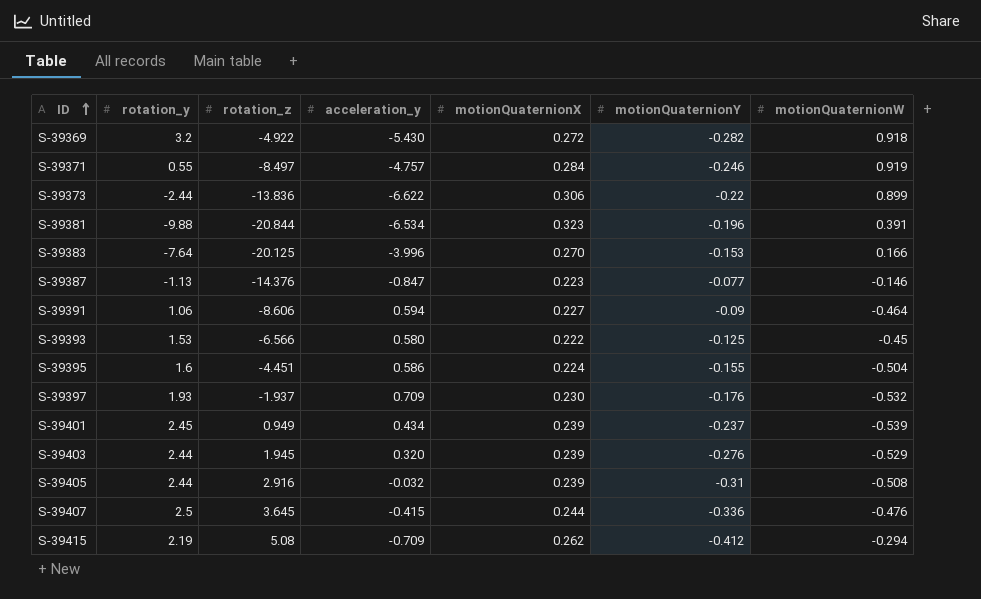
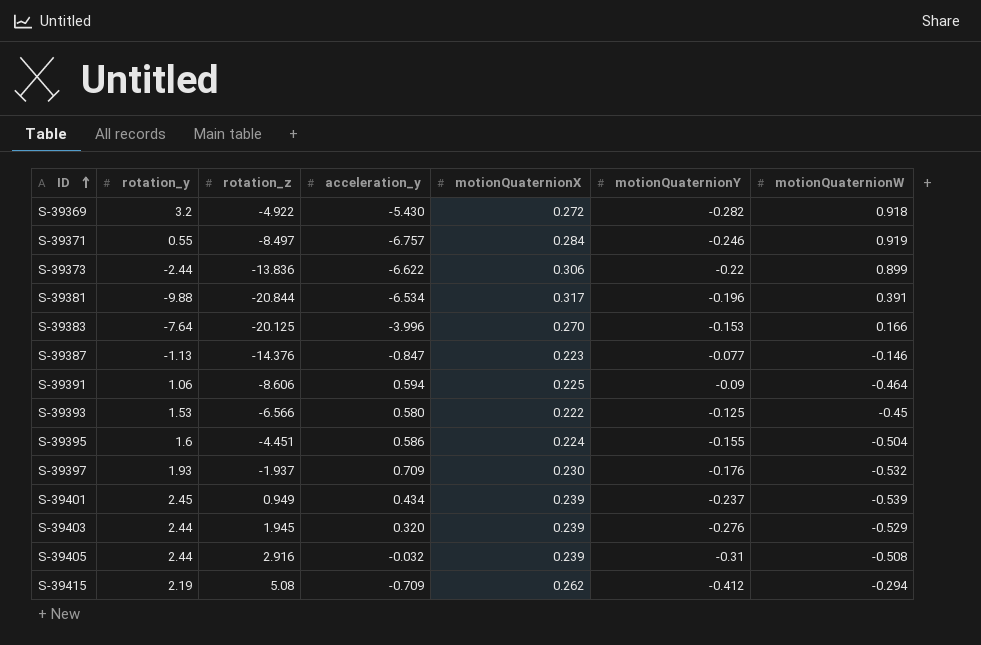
row S-39407: 2.5 | 3.645 | -0.415 | 0.244 | -0.336 | -0.476 -> none
S-39371 | acceleration_y: -4.757 -> -6.757
S-39381 | motionQuaternionX: 0.323 -> 0.317
S-39391 | motionQuaternionX: 0.227 -> 0.225

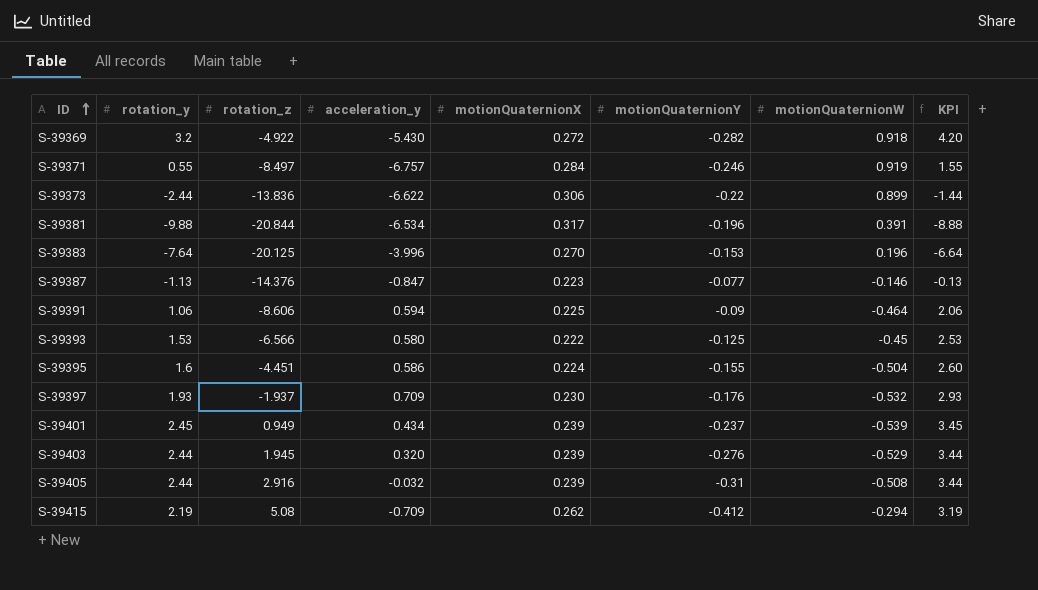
column KPI | formula: none -> [rotation_y] + 1
S-39383 | motionQuaternionW: 0.166 -> 0.196

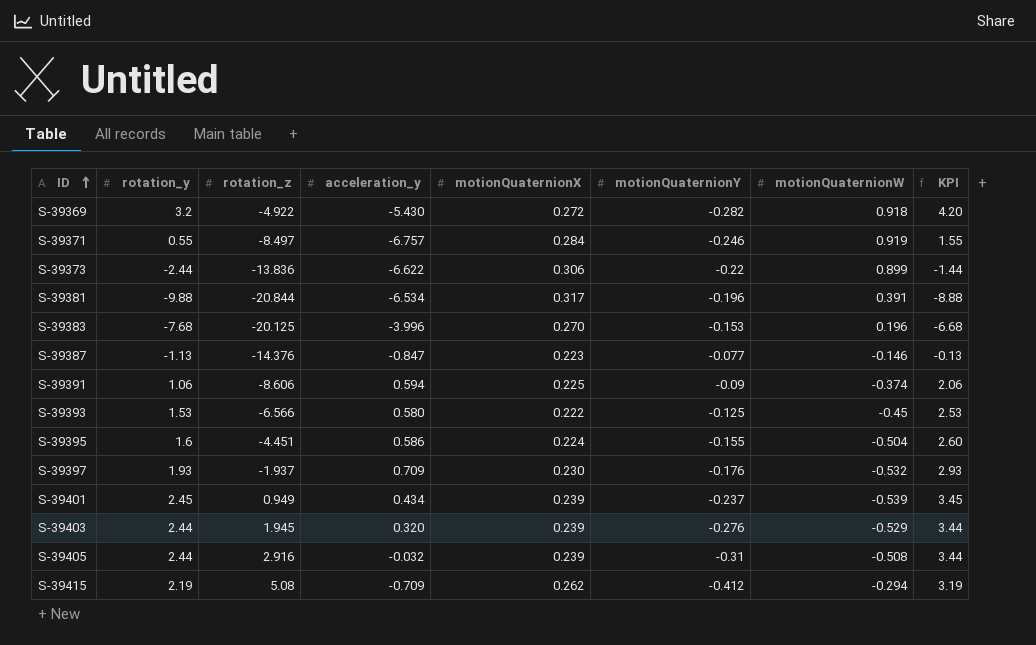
S-39383 | rotation_y: -7.64 -> -7.68
S-39383 | KPI: -6.64 -> -6.68
S-39391 | motionQuaternionW: -0.464 -> -0.374

